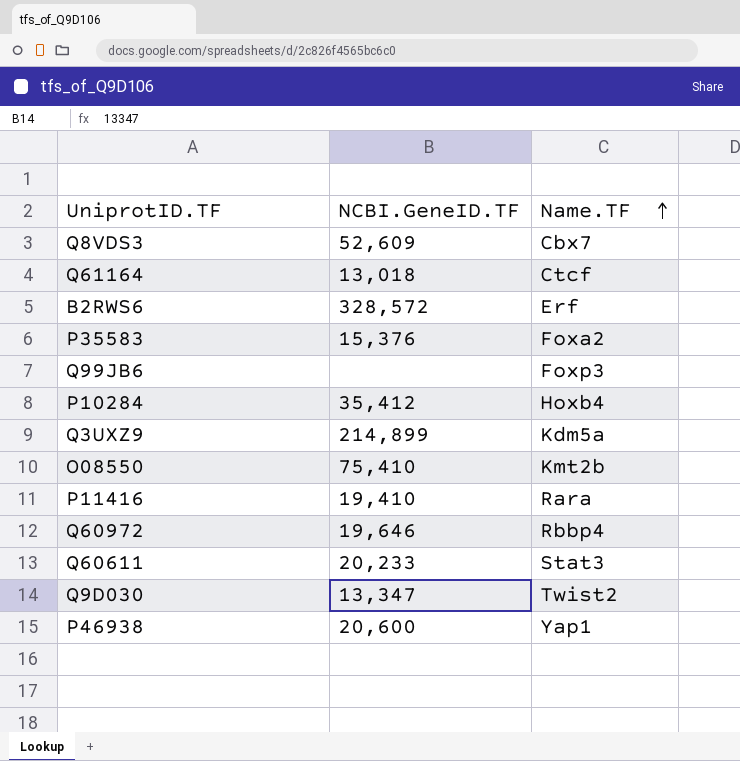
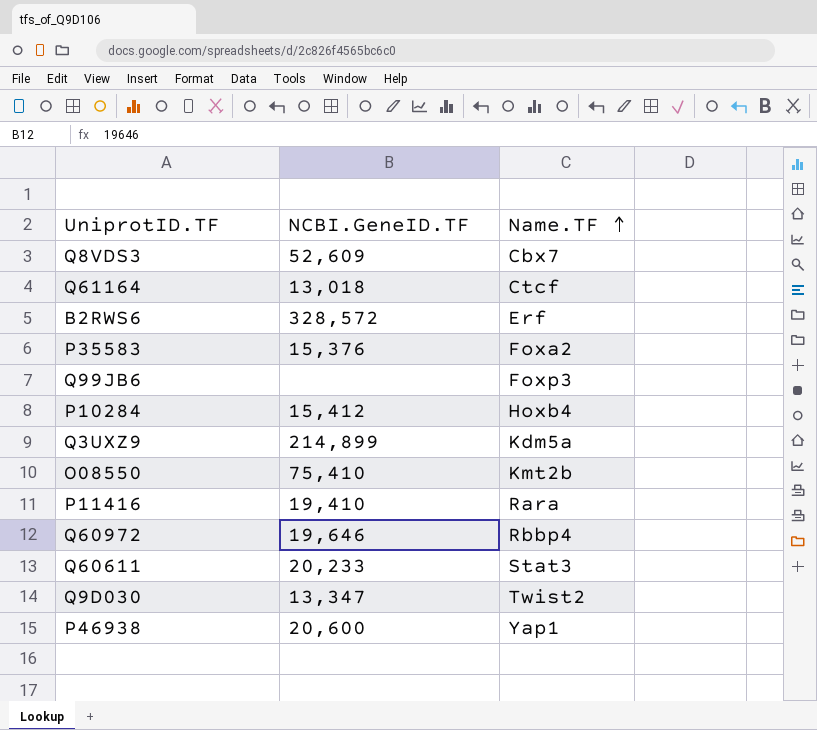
P10284 | NCBI.GeneID.TF: 35,412 -> 15,412

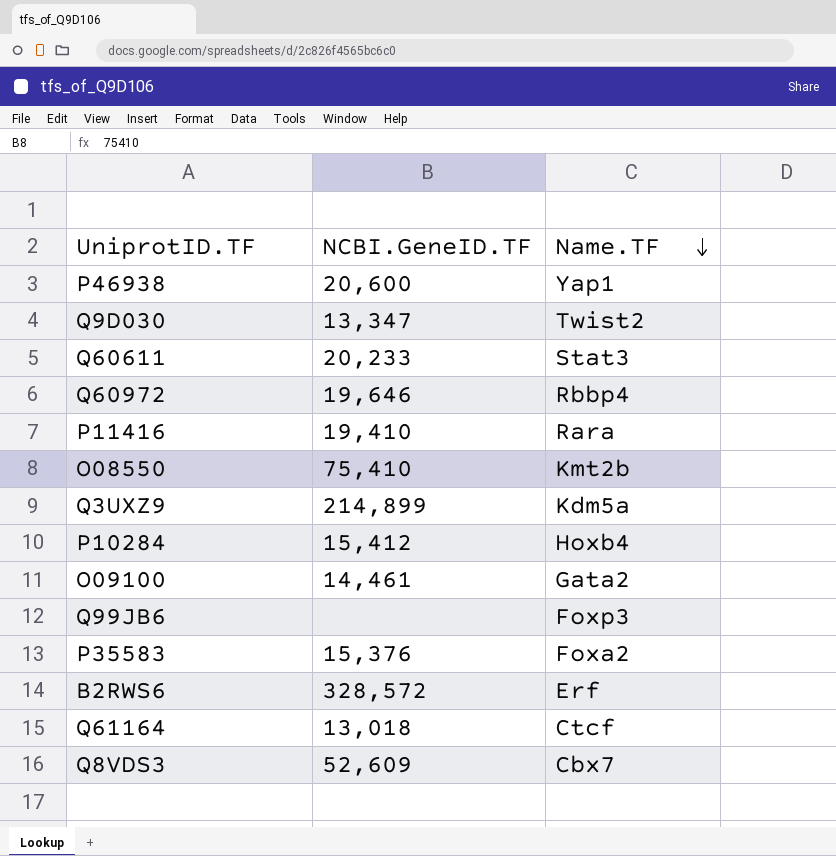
row order: Name.TF ascending -> Name.TF descending
row O09100: none -> 14,461 | Gata2

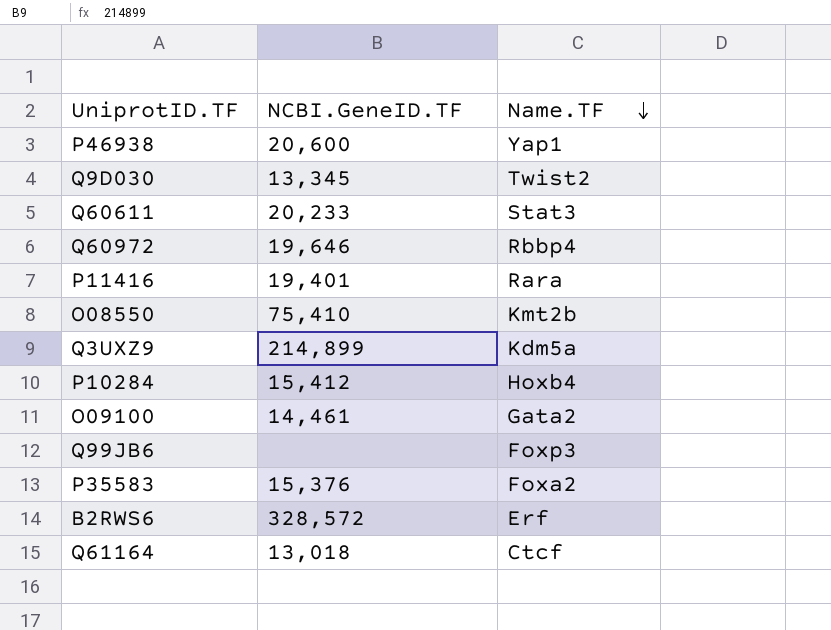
row Q8VDS3: 52,609 | Cbx7 -> none
Q9D030 | NCBI.GeneID.TF: 13,347 -> 13,345
P11416 | NCBI.GeneID.TF: 19,410 -> 19,401

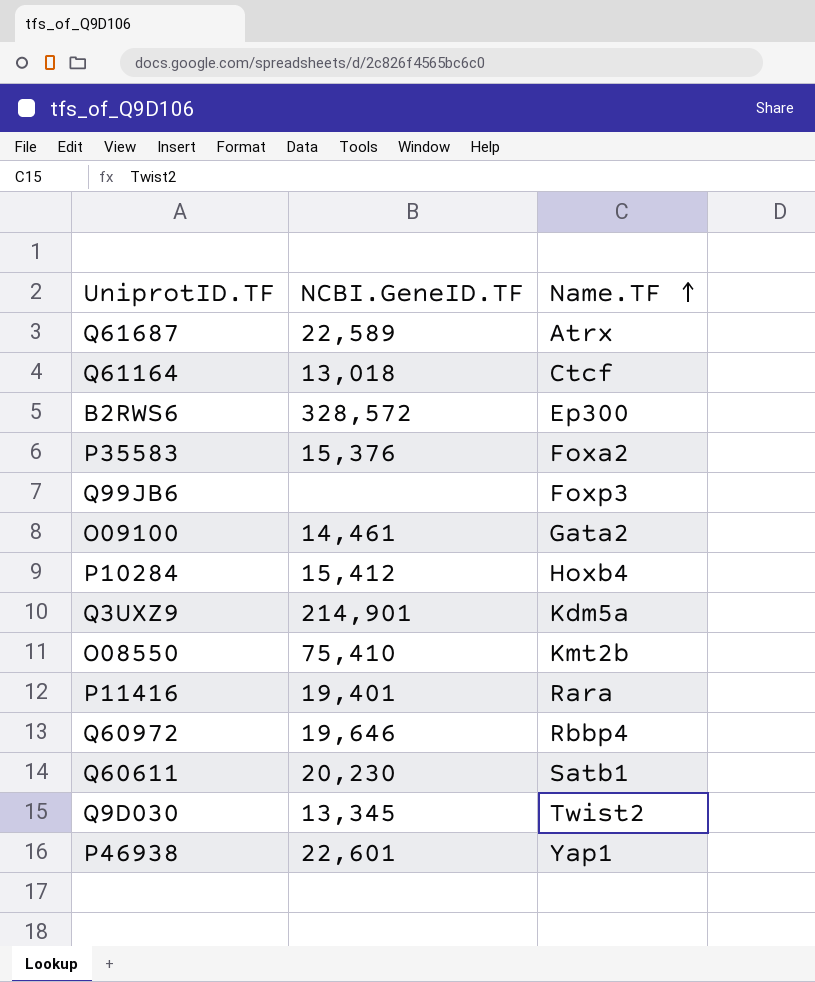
row order: Name.TF descending -> Name.TF ascending
row Q61687: none -> 22,589 | Atrx
B2RWS6 | Name.TF: Erf -> Ep300
Q3UXZ9 | NCBI.GeneID.TF: 214,899 -> 214,901
Q60611 | NCBI.GeneID.TF: 20,233 -> 20,230
Q60611 | Name.TF: Stat3 -> Satb1
P46938 | NCBI.GeneID.TF: 20,600 -> 22,601

